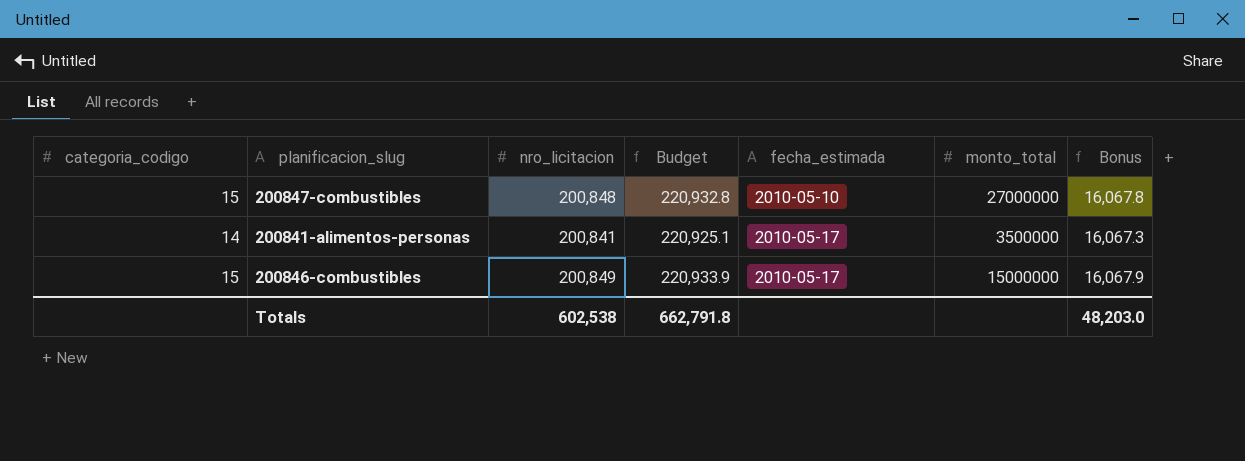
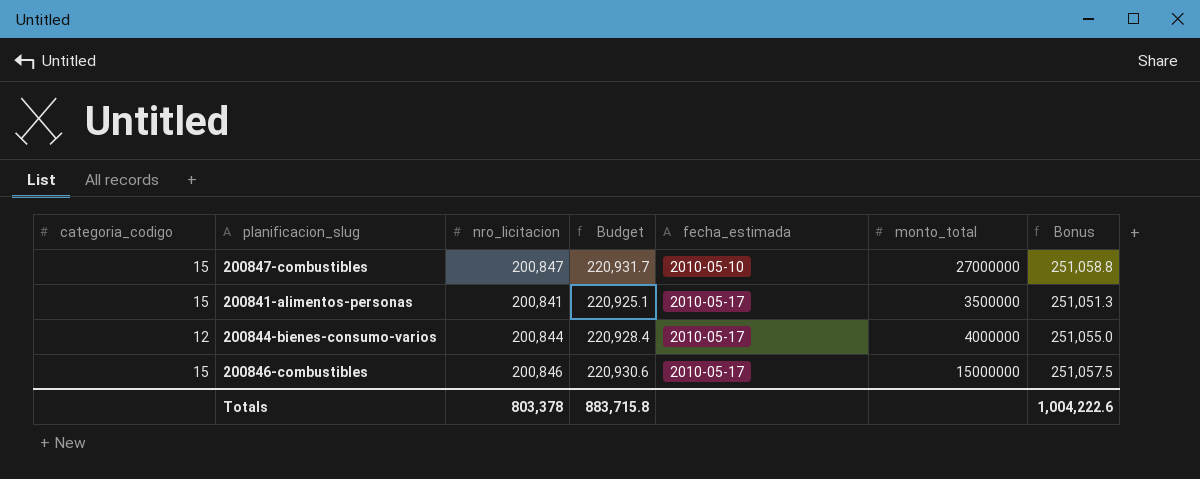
column Bonus | formula: [nro_licitacion] * 0.08 -> [nro_licitacion] * 1.25
200847-combustibles | nro_licitacion: 200,848 -> 200,847
200847-combustibles | Budget: 220,932.8 -> 220,931.7
200841-alimentos-personas | categoria_codigo: 14 -> 15
row 200844-bienes-consumo-varios: none -> 12 | 200,844 | 220,928.4 | 2010-05-17 | 4000000 | 251,055.0
200846-combustibles | nro_licitacion: 200,849 -> 200,846
200846-combustibles | Budget: 220,933.9 -> 220,930.6
Totals | nro_licitacion: 602,538 -> 803,378
Totals | Budget: 662,791.8 -> 883,715.8
Totals | Bonus: 48,203.0 -> 1,004,222.6

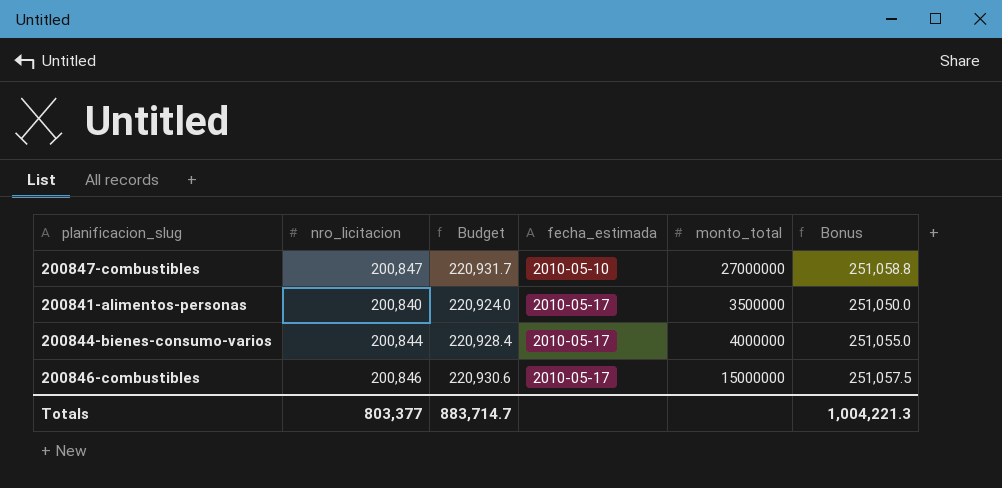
column categoria_codigo | position: 1 -> none
200841-alimentos-personas | nro_licitacion: 200,841 -> 200,840
200841-alimentos-personas | Budget: 220,925.1 -> 220,924.0
200841-alimentos-personas | Bonus: 251,051.3 -> 251,050.0
Totals | nro_licitacion: 803,378 -> 803,377
Totals | Budget: 883,715.8 -> 883,714.7
Totals | Bonus: 1,004,222.6 -> 1,004,221.3

